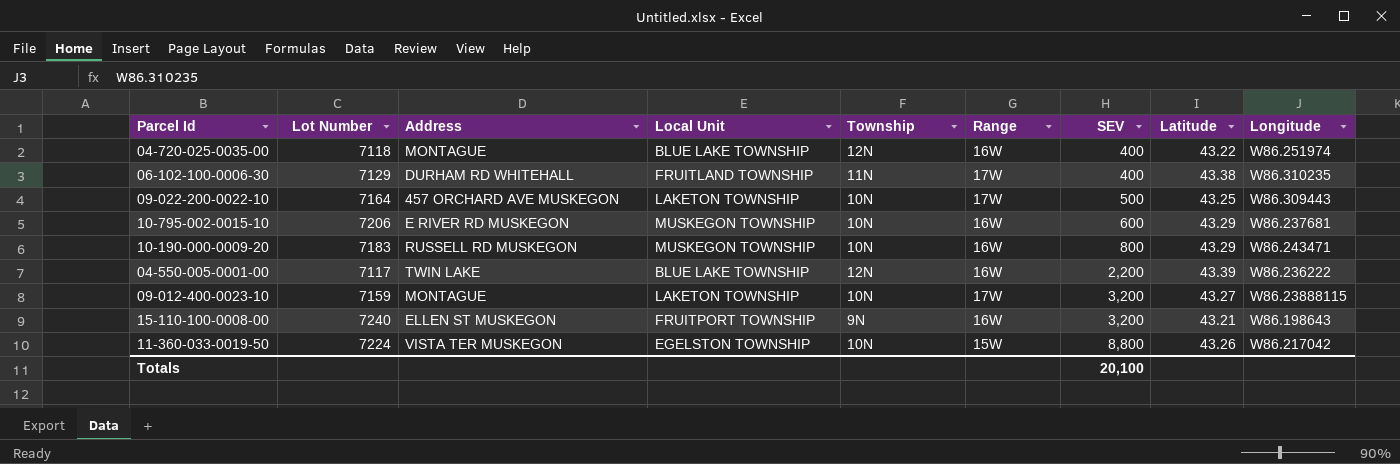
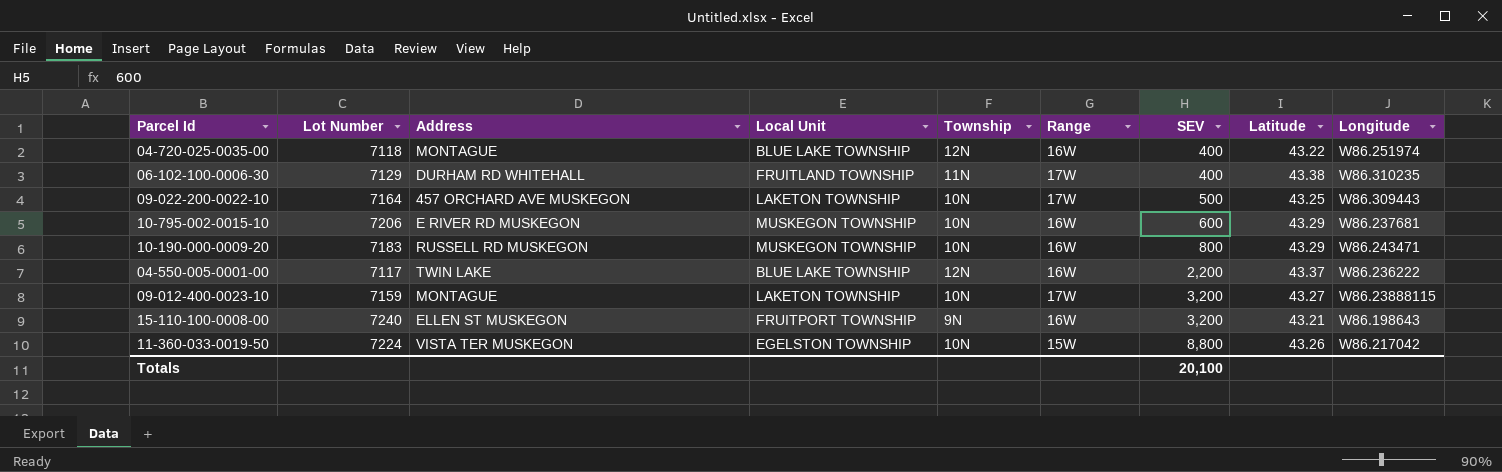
04-550-005-0001-00 | Latitude: 43.39 -> 43.37

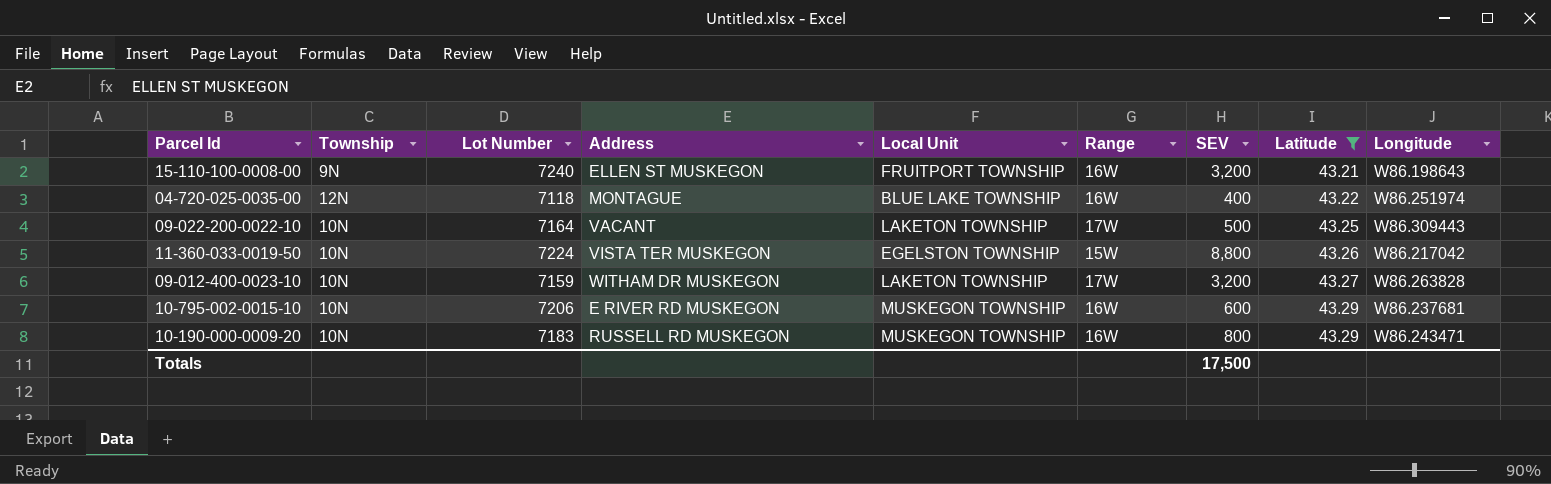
filter: none -> Latitude <= 43.29
row order: SEV ascending -> Latitude ascending
column Township | position: 5 -> 2
09-022-200-0022-10 | Address: 457 ORCHARD AVE MUSKEGON -> VACANT
09-012-400-0023-10 | Address: MONTAGUE -> WITHAM DR MUSKEGON
09-012-400-0023-10 | Longitude: W86.23888115 -> W86.263828
Totals | SEV: 20,100 -> 17,500

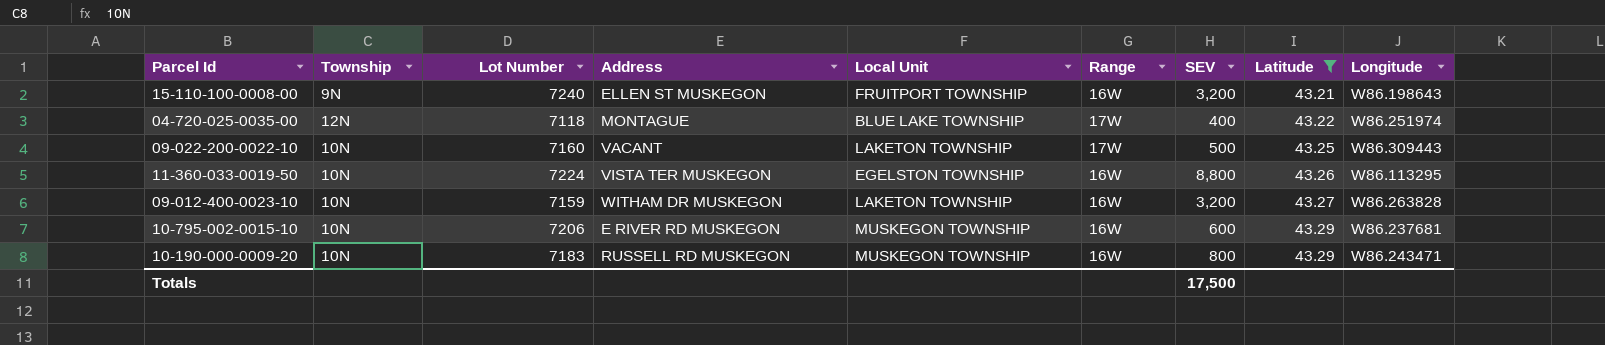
04-720-025-0035-00 | Range: 16W -> 17W
09-022-200-0022-10 | Lot Number: 7164 -> 7160
11-360-033-0019-50 | Range: 15W -> 16W
11-360-033-0019-50 | Longitude: W86.217042 -> W86.113295
09-012-400-0023-10 | Range: 17W -> 16W

